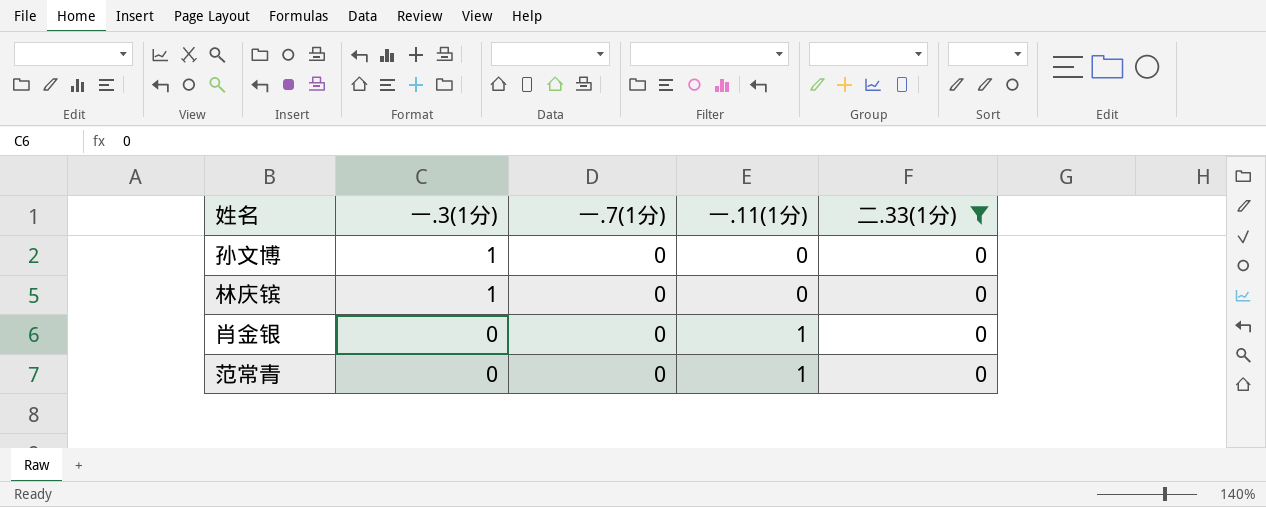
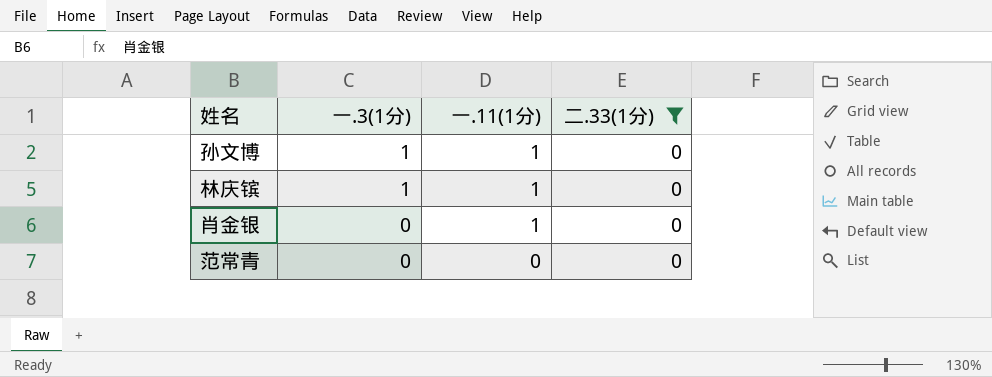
column 一.7(1分) | position: 3 -> none
孙文博 | 一.11(1分): 0 -> 1
林庆镔 | 一.11(1分): 0 -> 1
范常青 | 一.11(1分): 1 -> 0

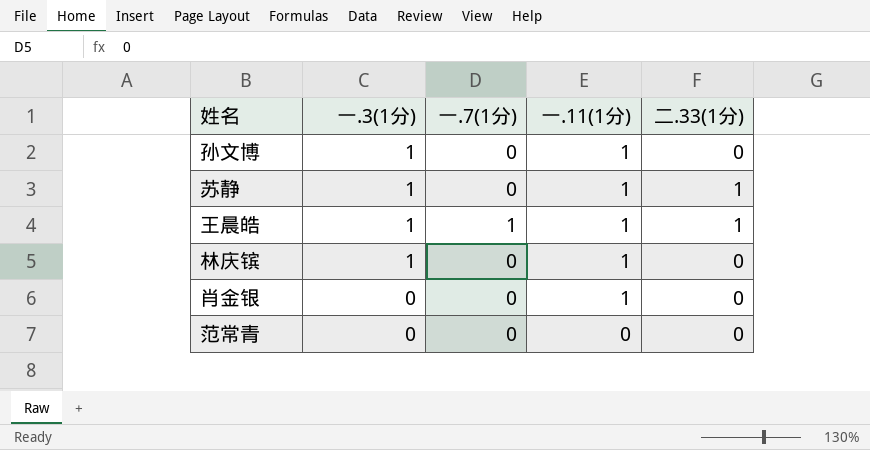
filter: 二.33(1分) = 0 -> none
column 一.7(1分) | position: none -> 3

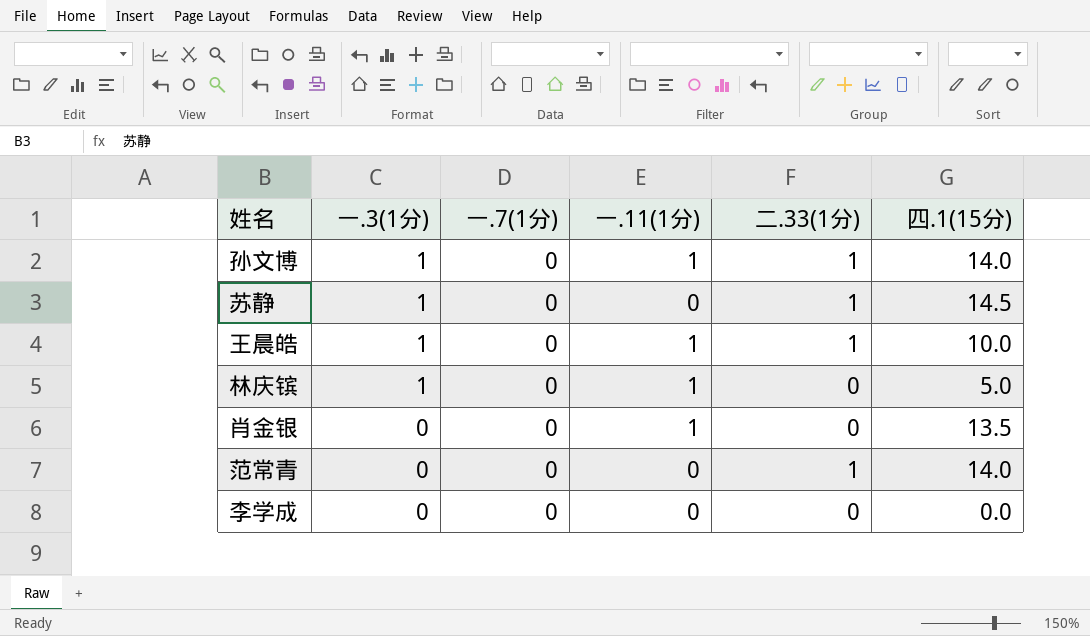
column 四.1(15分) | position: none -> 6
孙文博 | 二.33(1分): 0 -> 1
苏静 | 一.11(1分): 1 -> 0
王晨皓 | 一.7(1分): 1 -> 0
范常青 | 二.33(1分): 0 -> 1
row 李学成: none -> 0 | 0 | 0 | 0 | 0.0

